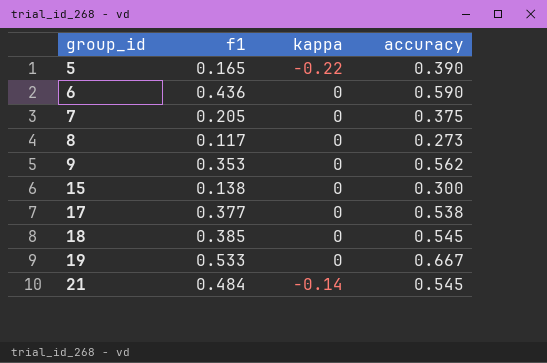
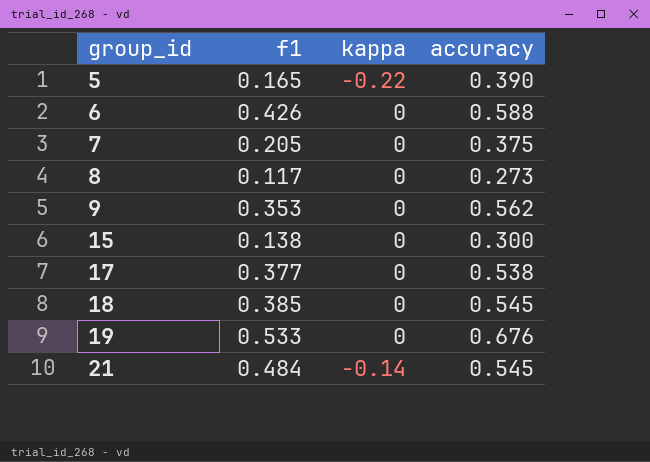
6 | f1: 0.436 -> 0.426
6 | accuracy: 0.590 -> 0.588
19 | accuracy: 0.667 -> 0.676

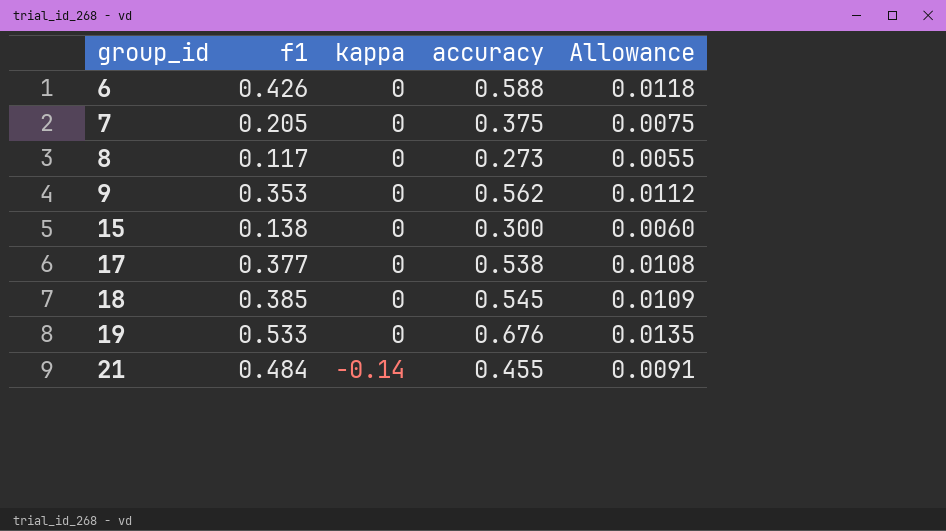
column Allowance | formula: none -> [accuracy] * 0.02
row 5: 0.165 | -0.22 | 0.390 -> none
21 | accuracy: 0.545 -> 0.455

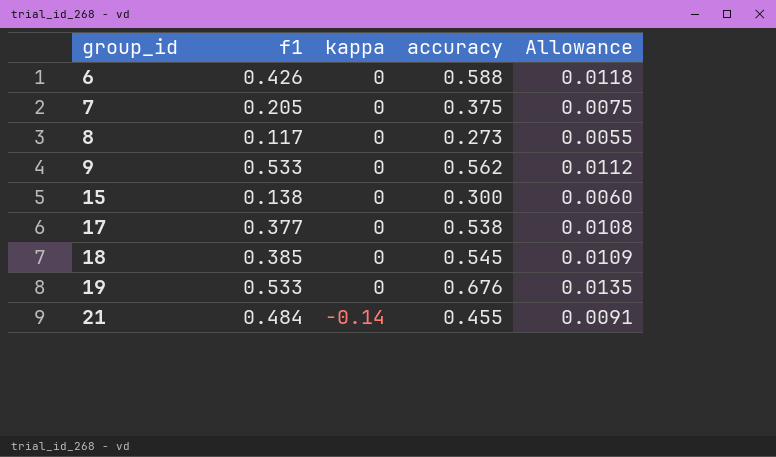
9 | f1: 0.353 -> 0.533

